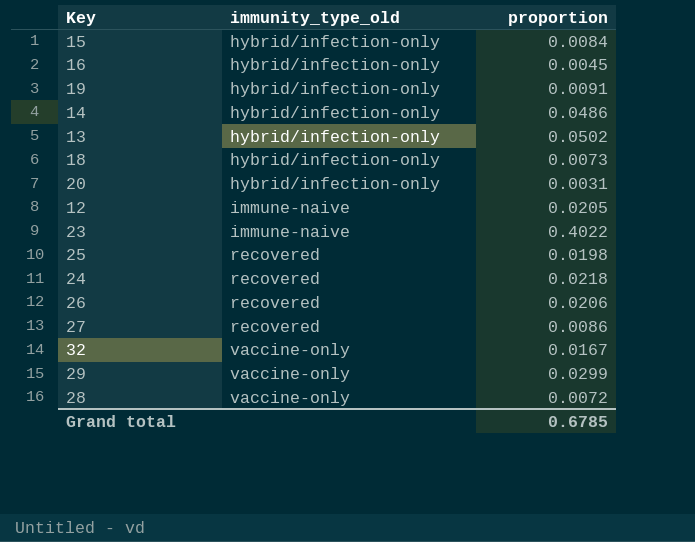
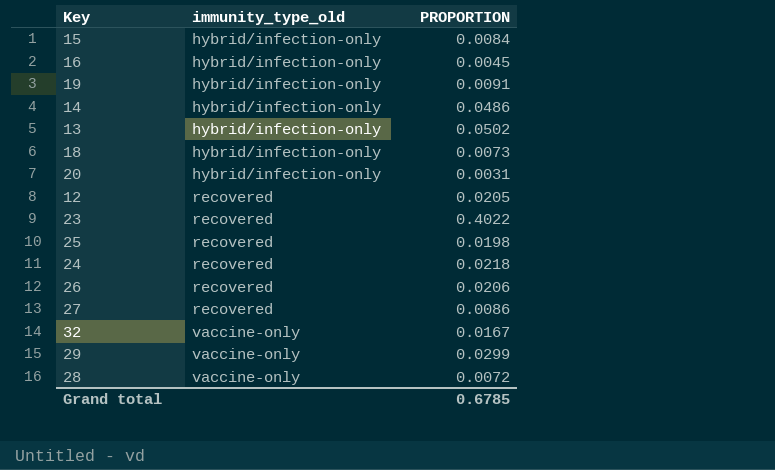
column name: proportion -> PROPORTION
12 | immunity_type_old: immune-naive -> recovered
23 | immunity_type_old: immune-naive -> recovered

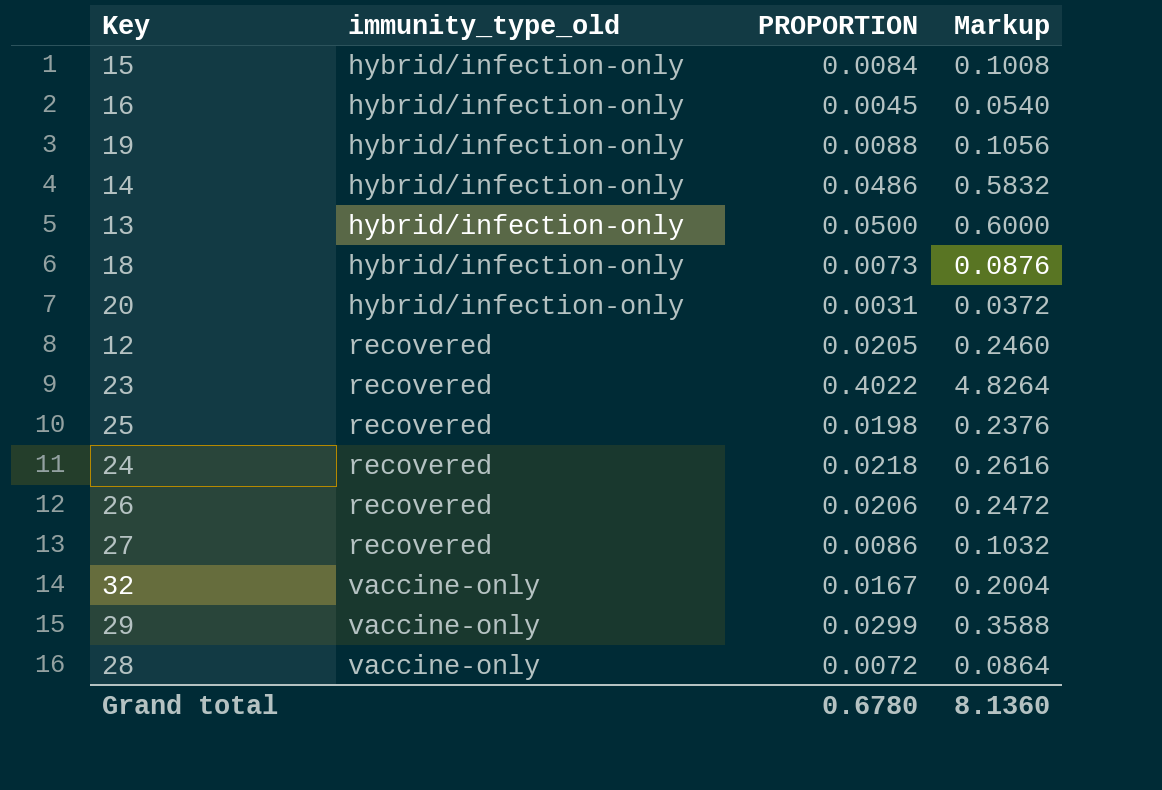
column Markup | formula: none -> [PROPORTION] * 12
19 | PROPORTION: 0.0091 -> 0.0088
13 | PROPORTION: 0.0502 -> 0.0500
Grand total | PROPORTION: 0.6785 -> 0.6780

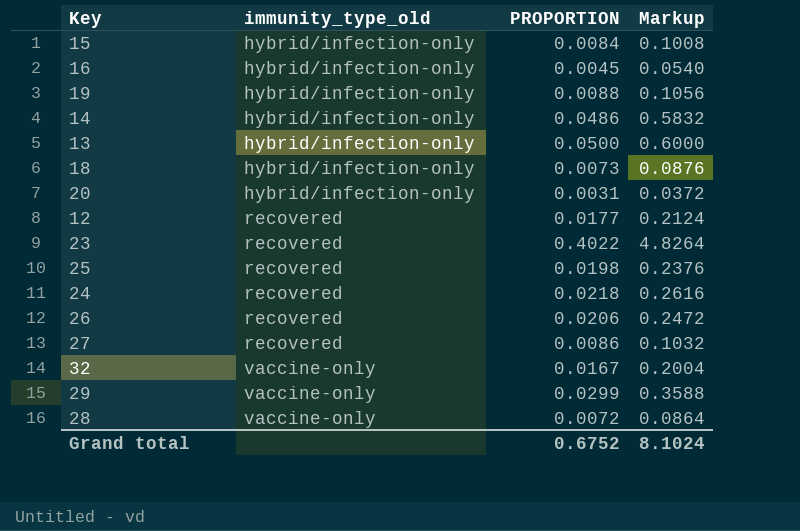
12 | PROPORTION: 0.0205 -> 0.0177
12 | Markup: 0.2460 -> 0.2124
Grand total | PROPORTION: 0.6780 -> 0.6752
Grand total | Markup: 8.1360 -> 8.1024

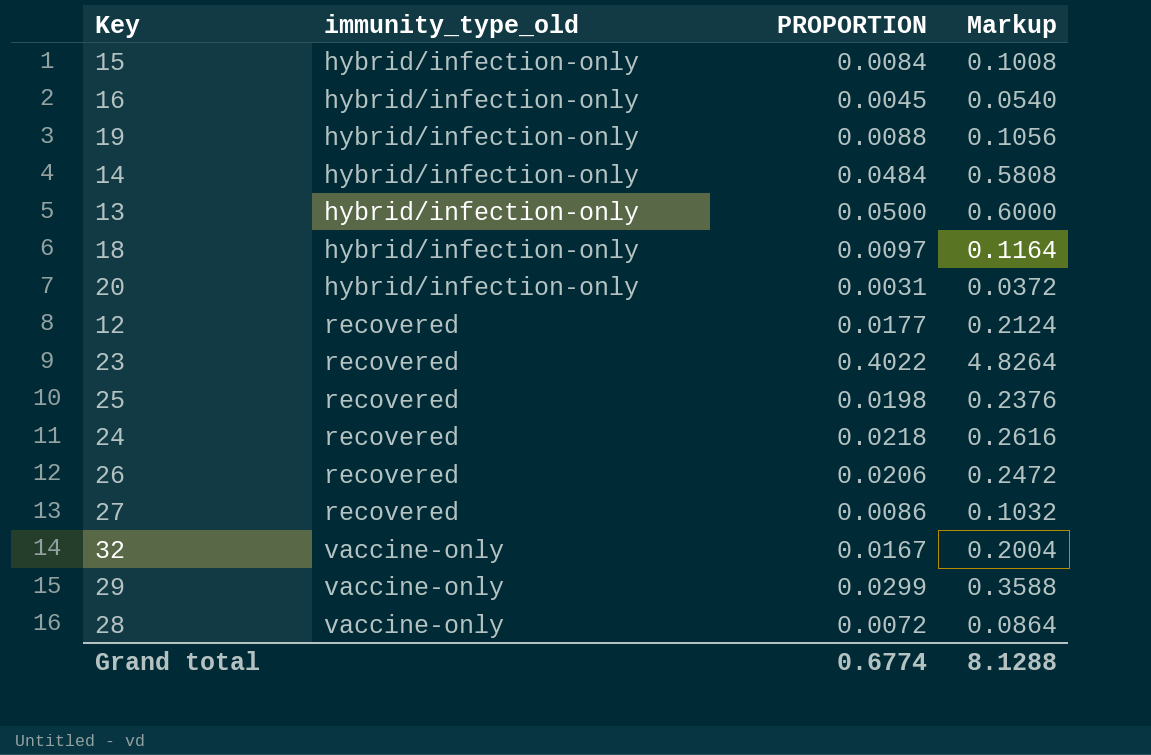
14 | PROPORTION: 0.0486 -> 0.0484
14 | Markup: 0.5832 -> 0.5808
18 | PROPORTION: 0.0073 -> 0.0097
18 | Markup: 0.0876 -> 0.1164
Grand total | PROPORTION: 0.6752 -> 0.6774
Grand total | Markup: 8.1024 -> 8.1288

